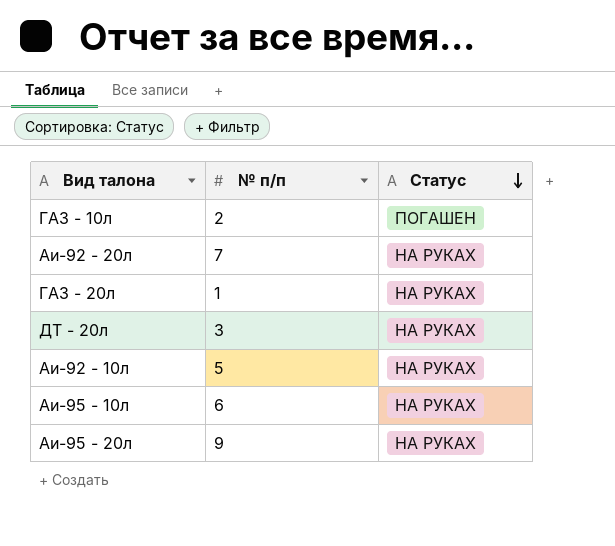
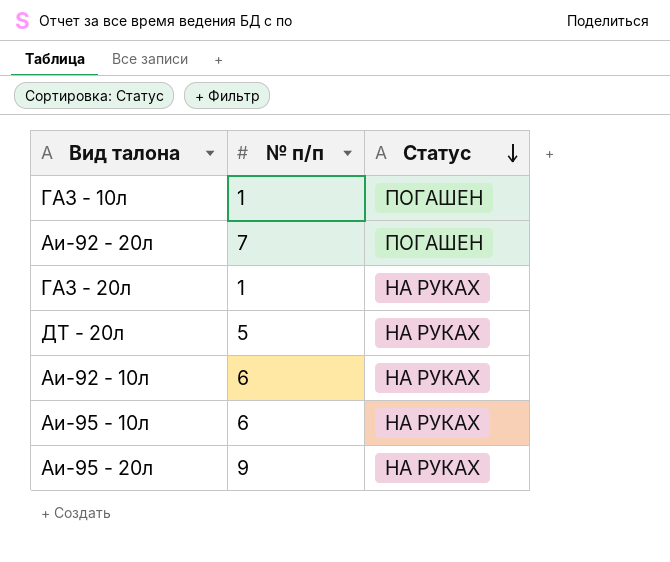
ГАЗ - 10л | № п/п: 2 -> 1
Аи-92 - 20л | Статус: НА РУКАХ -> ПОГАШЕН
ДТ - 20л | № п/п: 3 -> 5
Аи-92 - 10л | № п/п: 5 -> 6

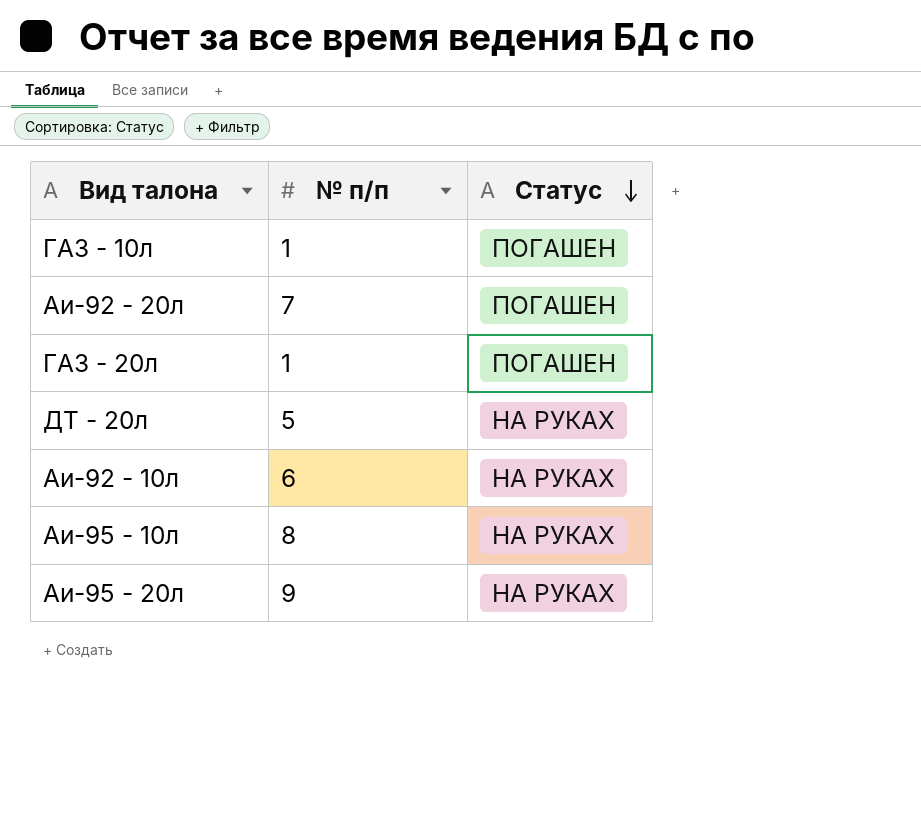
ГАЗ - 20л | Статус: НА РУКАХ -> ПОГАШЕН
Аи-95 - 10л | № п/п: 6 -> 8

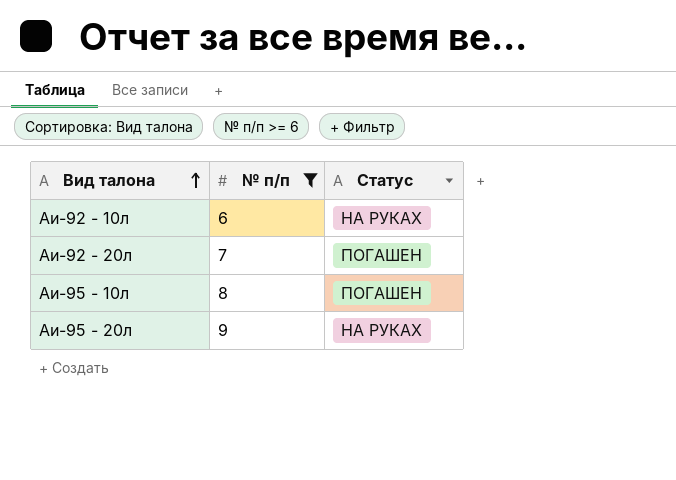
filter: none -> № п/п >= 6
row order: Статус descending -> Вид талона ascending
Аи-95 - 10л | Статус: НА РУКАХ -> ПОГАШЕН

